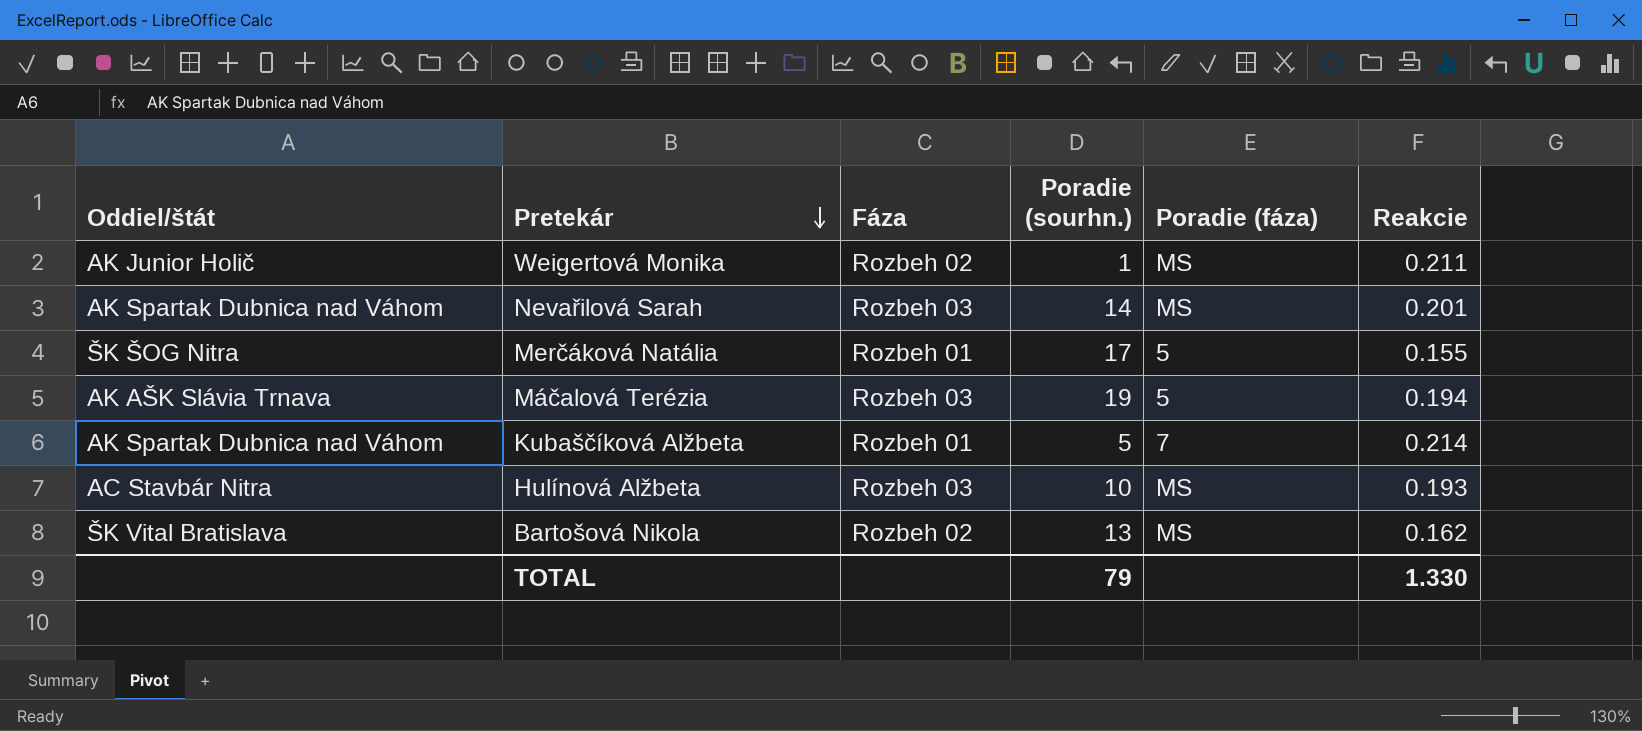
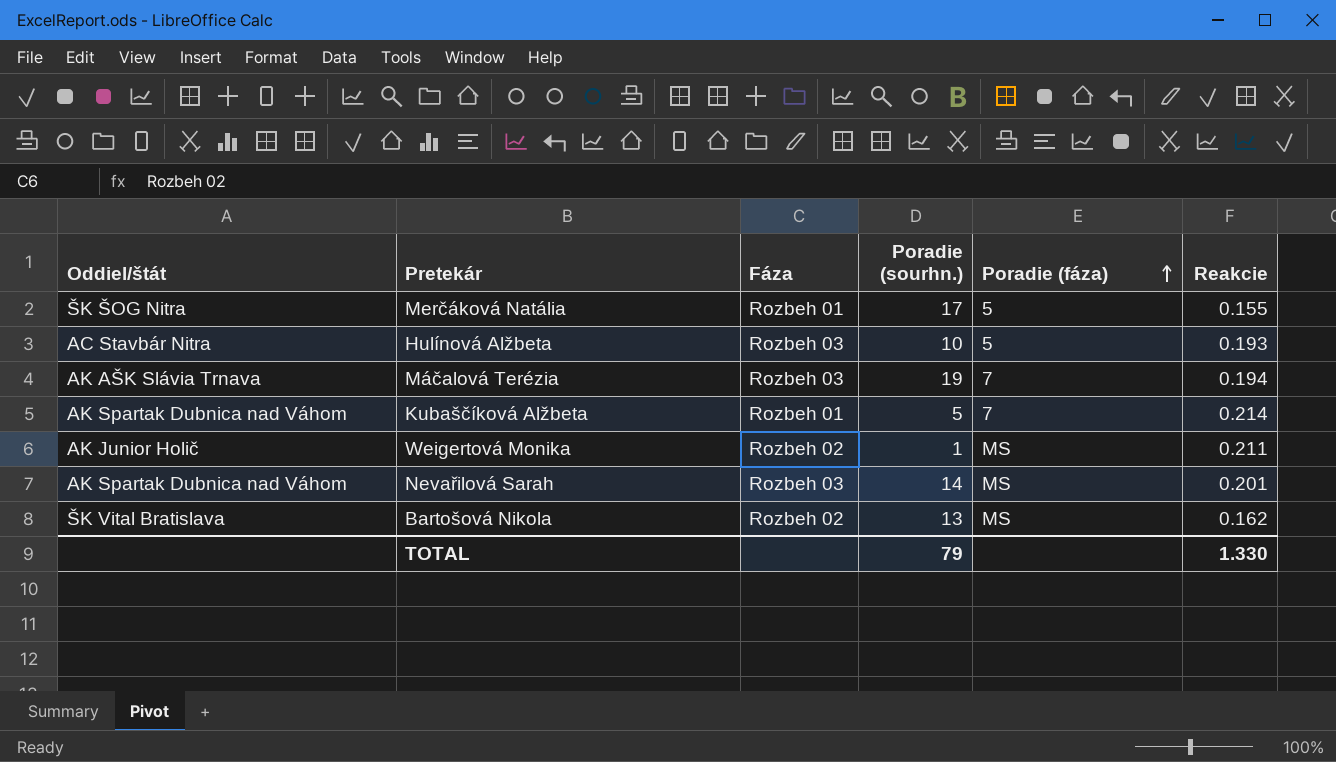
row order: Pretekár descending -> Poradie (fáza) ascending
Hulínová Alžbeta | Poradie (fáza): MS -> 5
Máčalová Terézia | Poradie (fáza): 5 -> 7

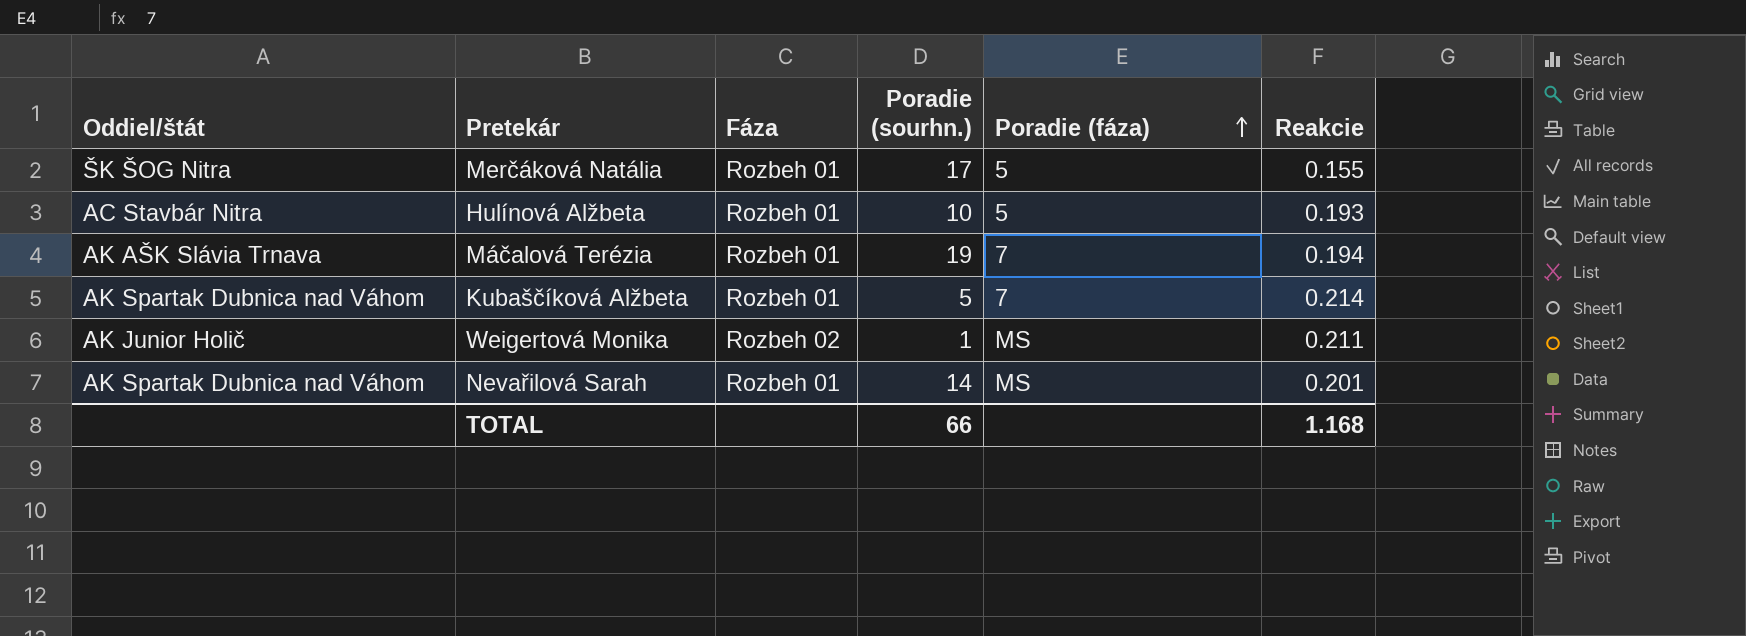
row Bartošová Nikola: ŠK Vital Bratislava | Rozbeh 02 | 13 | MS | 0.162 -> none
Hulínová Alžbeta | Fáza: Rozbeh 03 -> Rozbeh 01
Máčalová Terézia | Fáza: Rozbeh 03 -> Rozbeh 01
Nevařilová Sarah | Fáza: Rozbeh 03 -> Rozbeh 01
TOTAL | Poradie (sourhn.): 79 -> 66
TOTAL | Reakcie: 1.330 -> 1.168

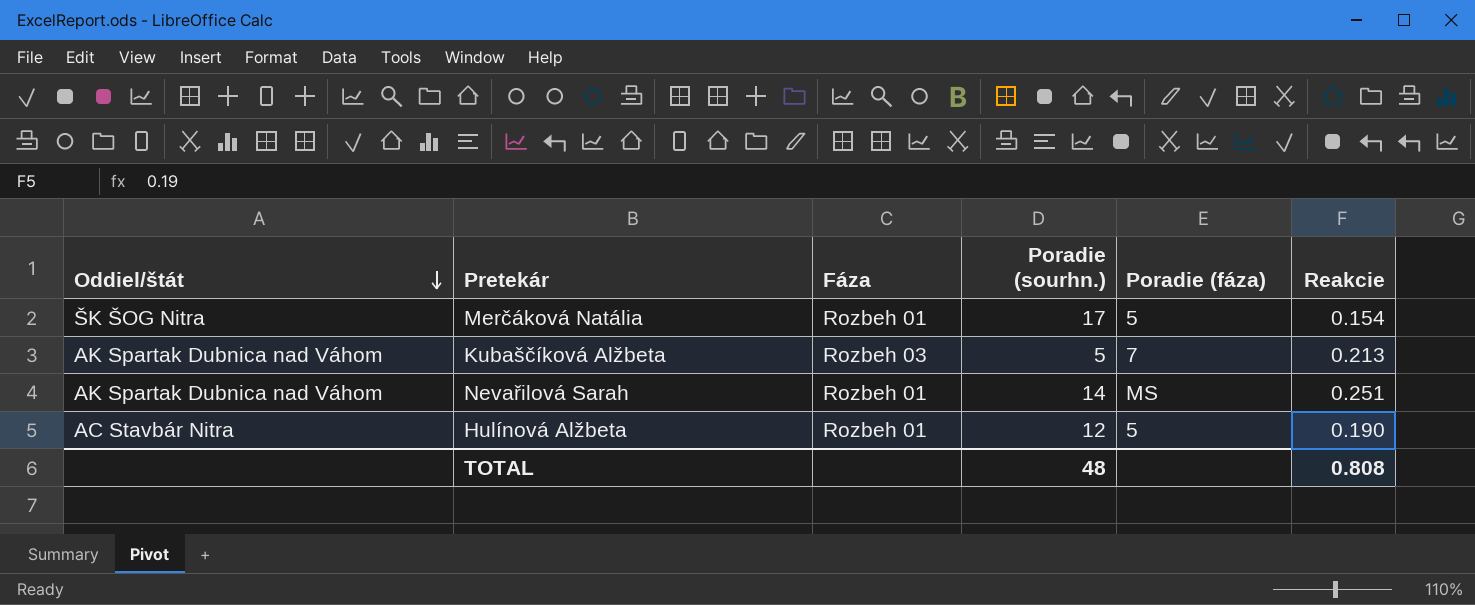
row order: Poradie (fáza) ascending -> Oddiel/štát descending
row Máčalová Terézia: AK AŠK Slávia Trnava | Rozbeh 01 | 19 | 7 | 0.194 -> none
row Weigertová Monika: AK Junior Holič | Rozbeh 02 | 1 | MS | 0.211 -> none
Merčáková Natália | Reakcie: 0.155 -> 0.154
Kubaščíková Alžbeta | Fáza: Rozbeh 01 -> Rozbeh 03
Kubaščíková Alžbeta | Reakcie: 0.214 -> 0.213
Nevařilová Sarah | Reakcie: 0.201 -> 0.251
Hulínová Alžbeta | Poradie (sourhn.): 10 -> 12
Hulínová Alžbeta | Reakcie: 0.193 -> 0.190
TOTAL | Poradie (sourhn.): 66 -> 48
TOTAL | Reakcie: 1.168 -> 0.808

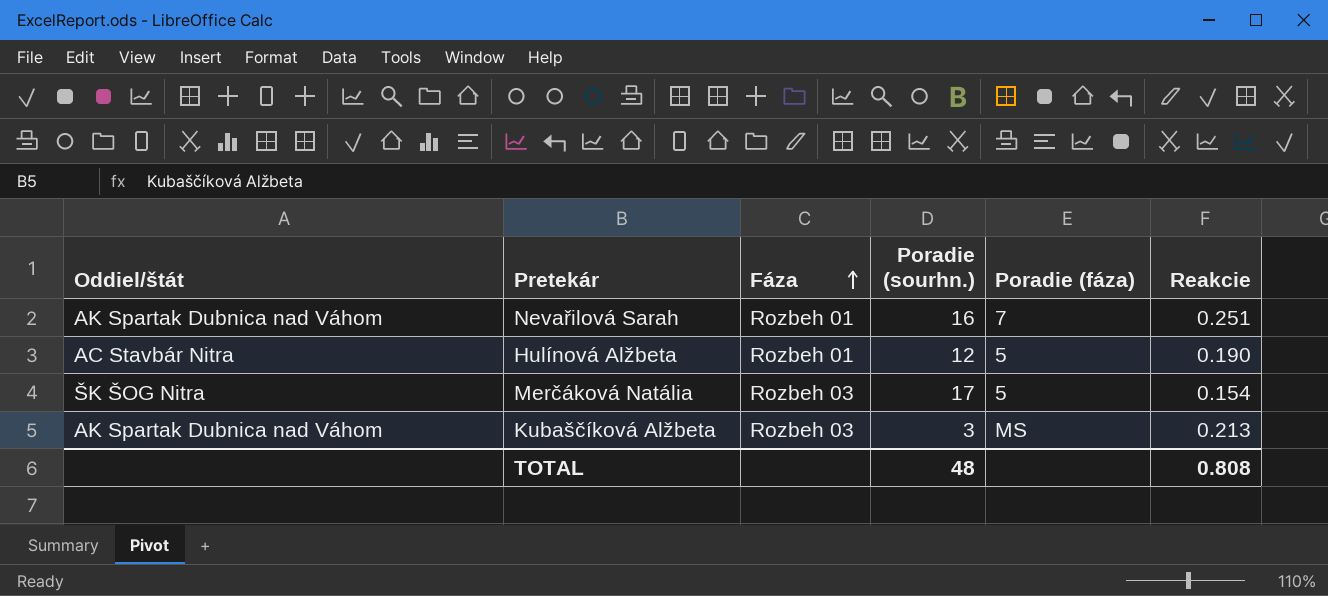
row order: Oddiel/štát descending -> Fáza ascending
Nevařilová Sarah | Poradie (sourhn.): 14 -> 16
Nevařilová Sarah | Poradie (fáza): MS -> 7
Merčáková Natália | Fáza: Rozbeh 01 -> Rozbeh 03
Kubaščíková Alžbeta | Poradie (sourhn.): 5 -> 3
Kubaščíková Alžbeta | Poradie (fáza): 7 -> MS

